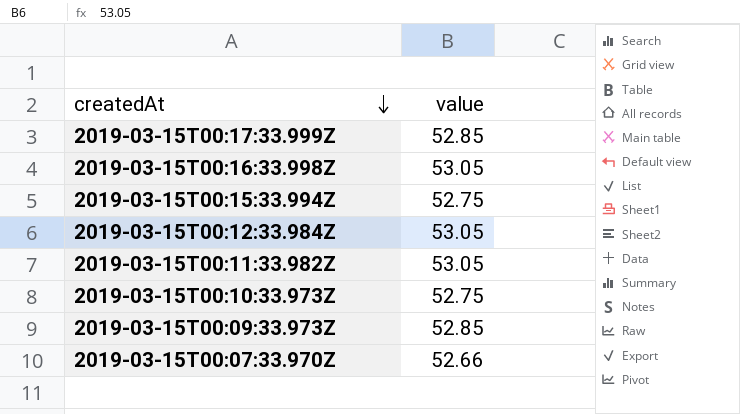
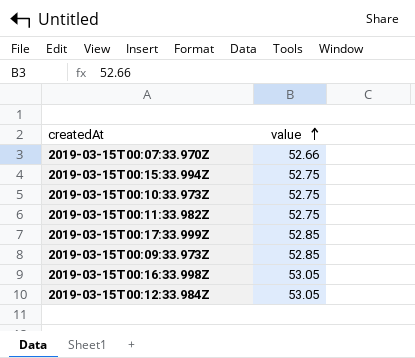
row order: createdAt descending -> value ascending
2019-03-15T00:11:33.982Z | value: 53.05 -> 52.75

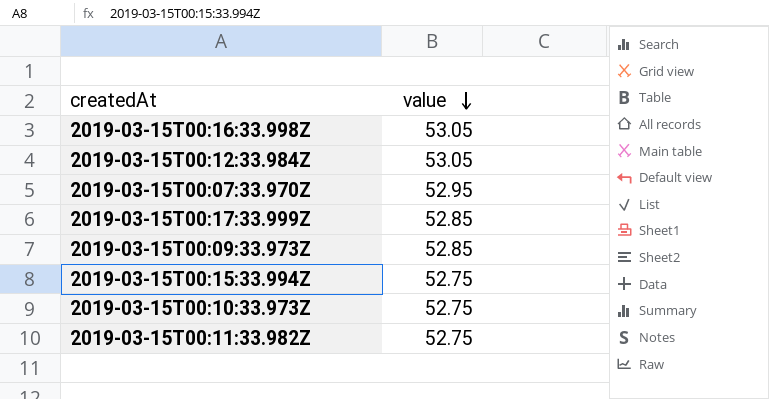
row order: value ascending -> value descending
2019-03-15T00:07:33.970Z | value: 52.66 -> 52.95

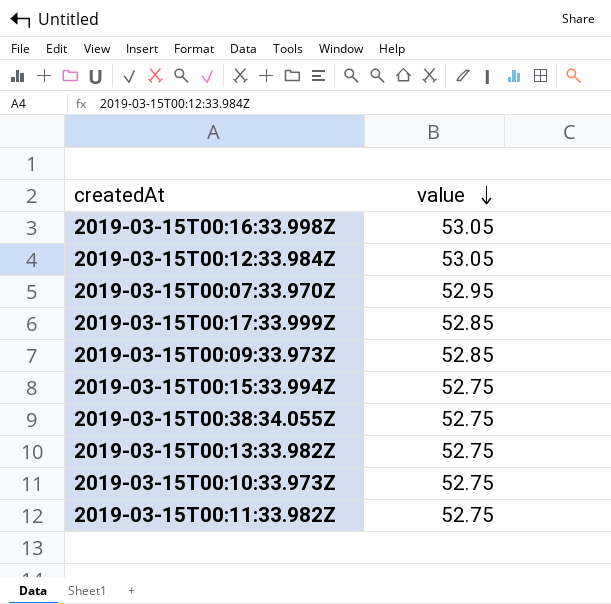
row 2019-03-15T00:38:34.055Z: none -> 52.75
row 2019-03-15T00:13:33.982Z: none -> 52.75

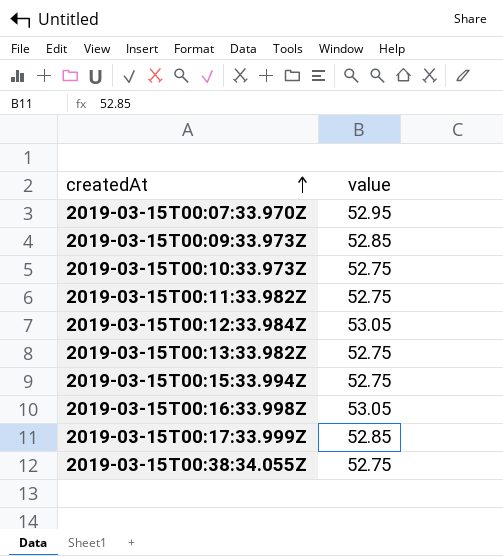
row order: value descending -> createdAt ascending

